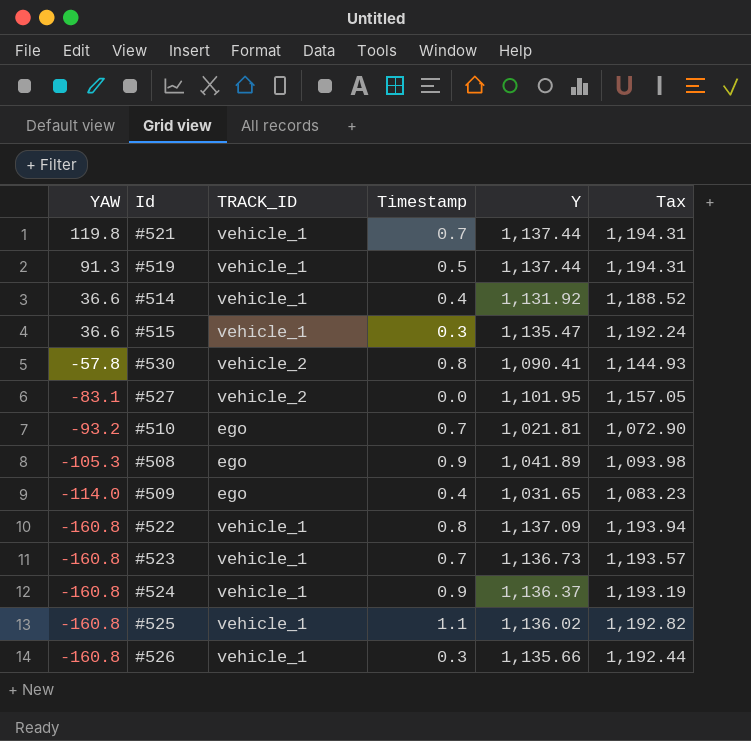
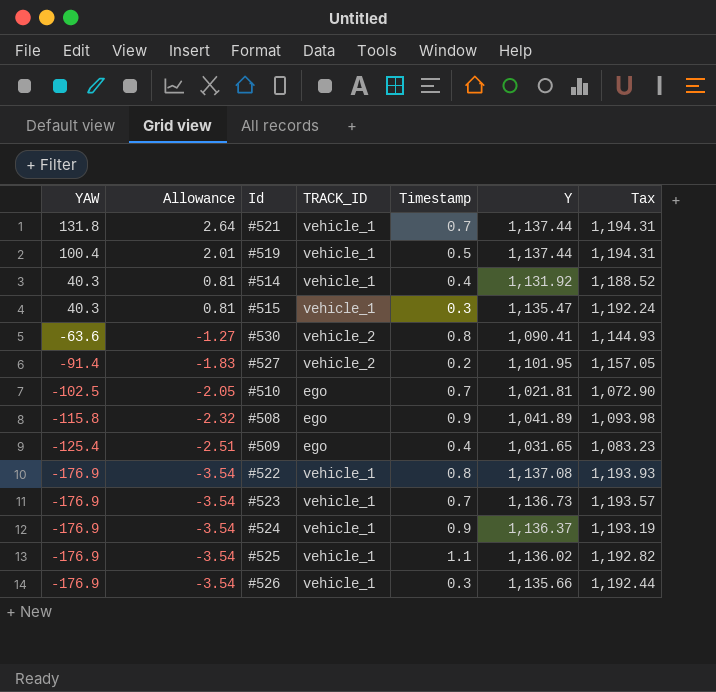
column Allowance | formula: none -> [YAW] * 0.02
#521 | YAW: 119.8 -> 131.8
#519 | YAW: 91.3 -> 100.4
#514 | YAW: 36.6 -> 40.3
#515 | YAW: 36.6 -> 40.3
#530 | YAW: -57.8 -> -63.6
#527 | YAW: -83.1 -> -91.4
#527 | Timestamp: 0.0 -> 0.2
#510 | YAW: -93.2 -> -102.5
#508 | YAW: -105.3 -> -115.8
#509 | YAW: -114.0 -> -125.4
#522 | YAW: -160.8 -> -176.9
#522 | Y: 1,137.09 -> 1,137.08
#522 | Tax: 1,193.94 -> 1,193.93
#523 | YAW: -160.8 -> -176.9
#524 | YAW: -160.8 -> -176.9
#525 | YAW: -160.8 -> -176.9
#526 | YAW: -160.8 -> -176.9

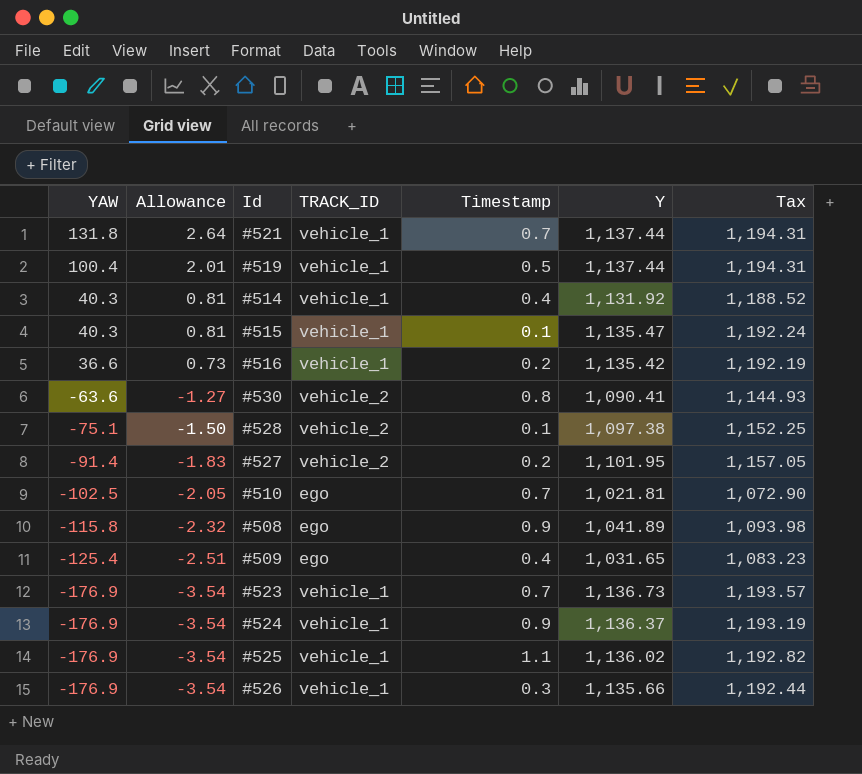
row #522: -176.9 | -3.54 | vehicle_1 | 0.8 | 1,137.08 | 1,193.93 -> none
#515 | Timestamp: 0.3 -> 0.1
row #516: none -> 36.6 | 0.73 | vehicle_1 | 0.2 | 1,135.42 | 1,192.19
row #528: none -> -75.1 | -1.50 | vehicle_2 | 0.1 | 1,097.38 | 1,152.25

